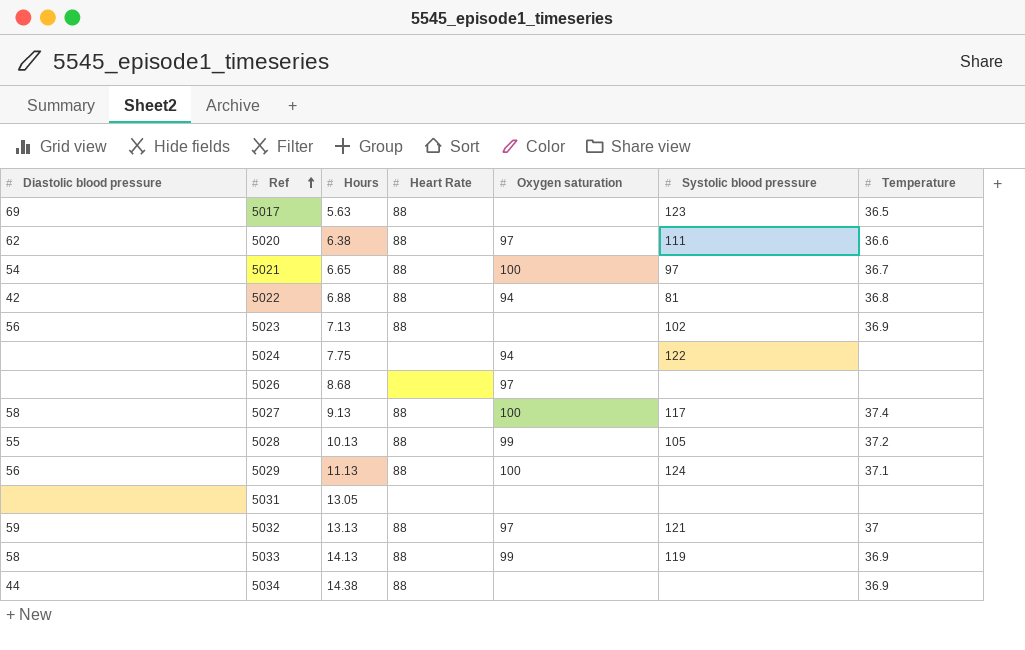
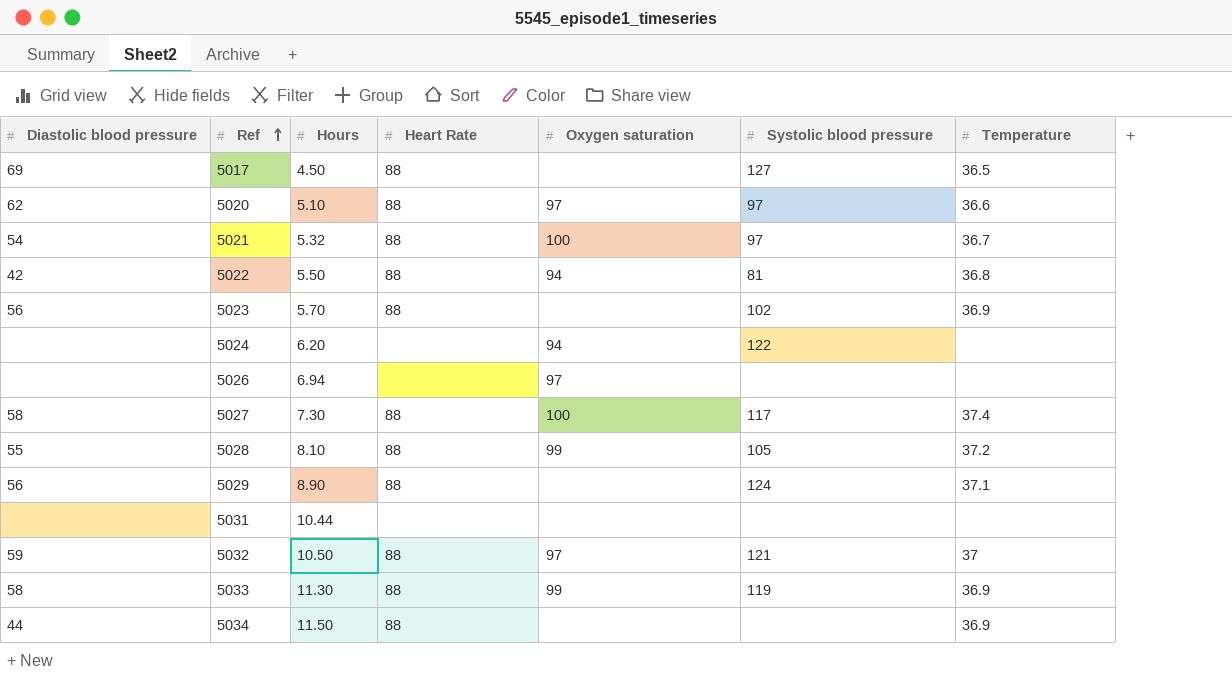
5017 | Hours: 5.63 -> 4.50
5017 | Systolic blood pressure: 123 -> 127
5020 | Hours: 6.38 -> 5.10
5020 | Systolic blood pressure: 111 -> 97
5021 | Hours: 6.65 -> 5.32
5022 | Hours: 6.88 -> 5.50
5023 | Hours: 7.13 -> 5.70
5024 | Hours: 7.75 -> 6.20
5026 | Hours: 8.68 -> 6.94
5027 | Hours: 9.13 -> 7.30
5028 | Hours: 10.13 -> 8.10
5029 | Hours: 11.13 -> 8.90
5029 | Oxygen saturation: 100 -> none
5031 | Hours: 13.05 -> 10.44
5032 | Hours: 13.13 -> 10.50
5033 | Hours: 14.13 -> 11.30
5034 | Hours: 14.38 -> 11.50

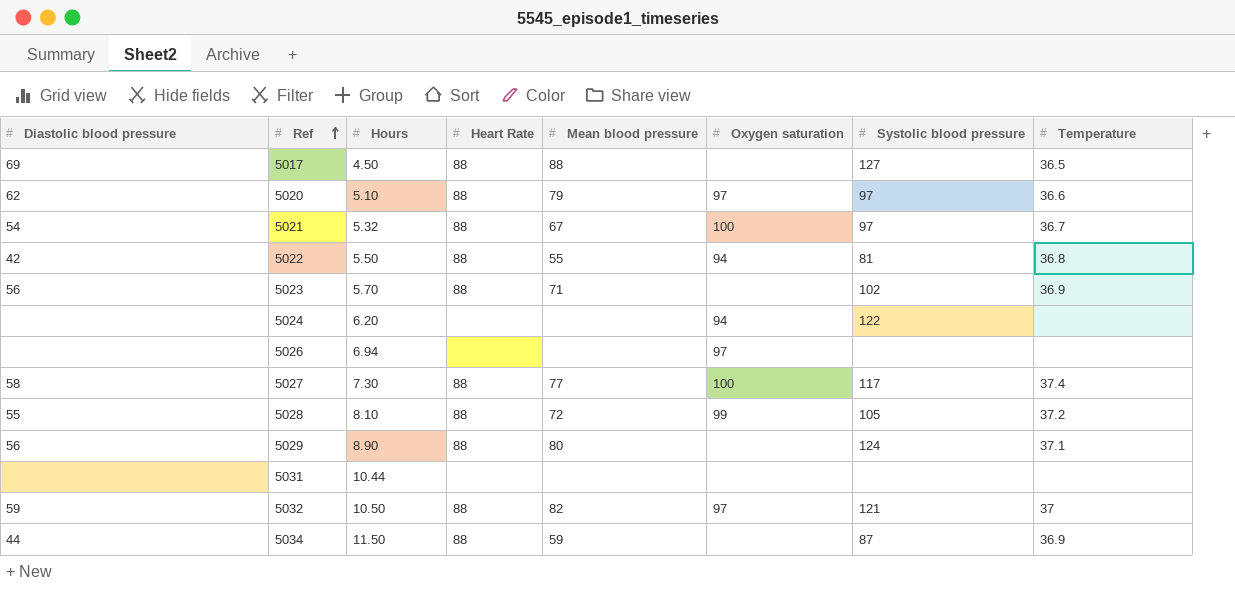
column Mean blood pressure | position: none -> 5
row 5033: 58 | 11.30 | 88 | 99 | 119 | 36.9 -> none
5034 | Systolic blood pressure: none -> 87

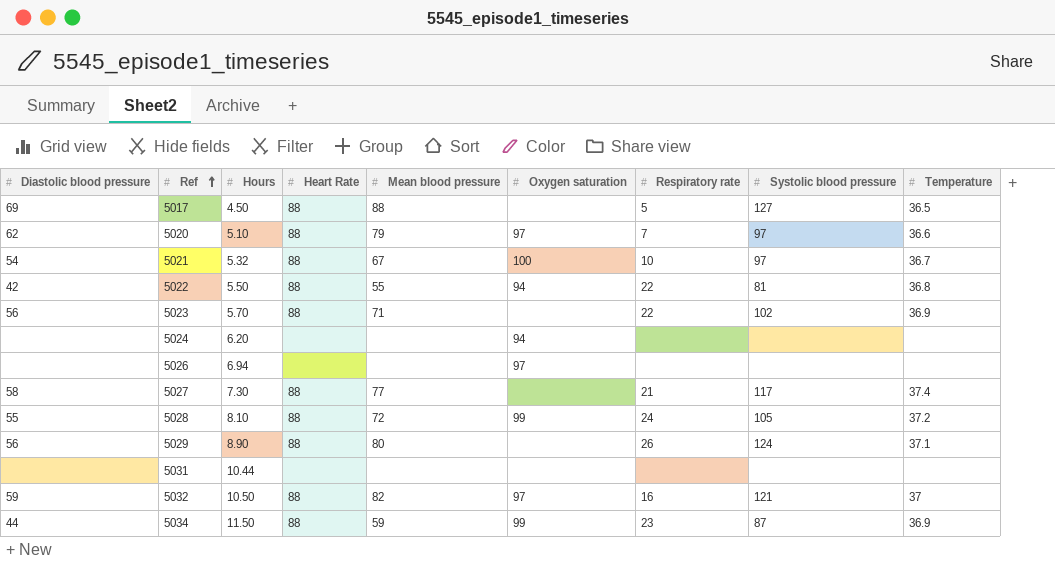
column Respiratory rate | position: none -> 7
5024 | Systolic blood pressure: 122 -> none
5027 | Oxygen saturation: 100 -> none
5034 | Oxygen saturation: none -> 99

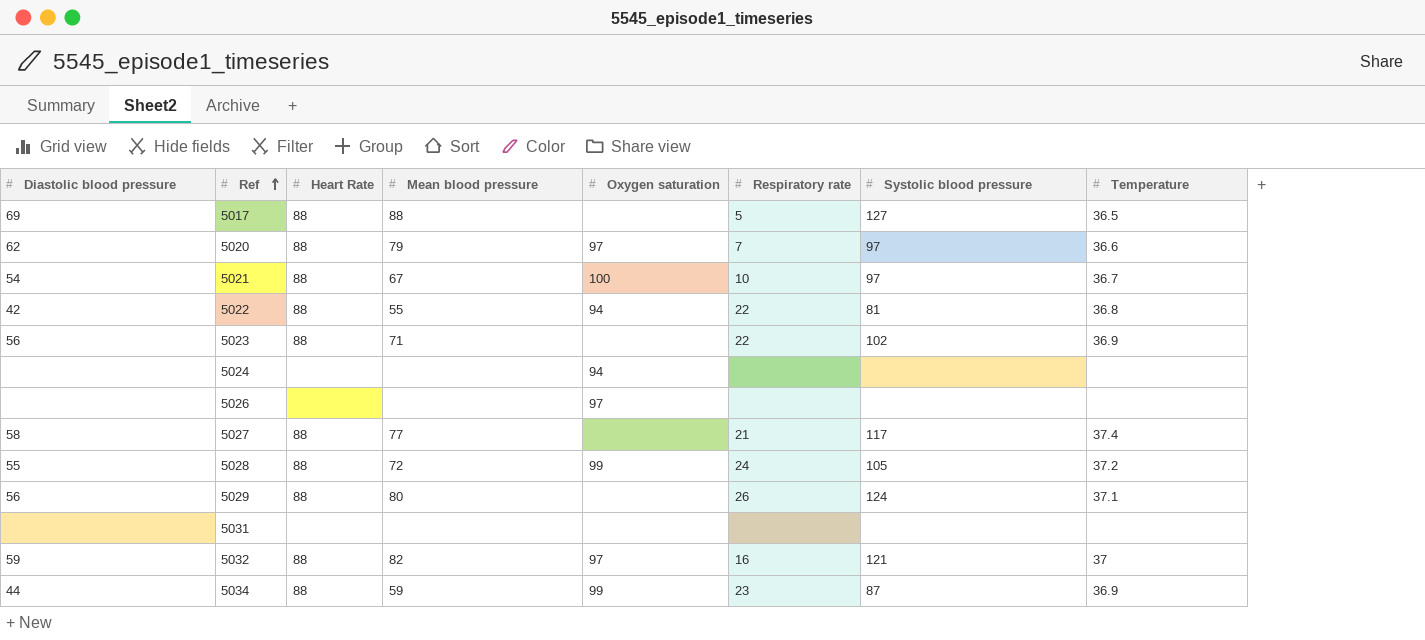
column Hours | position: 3 -> none

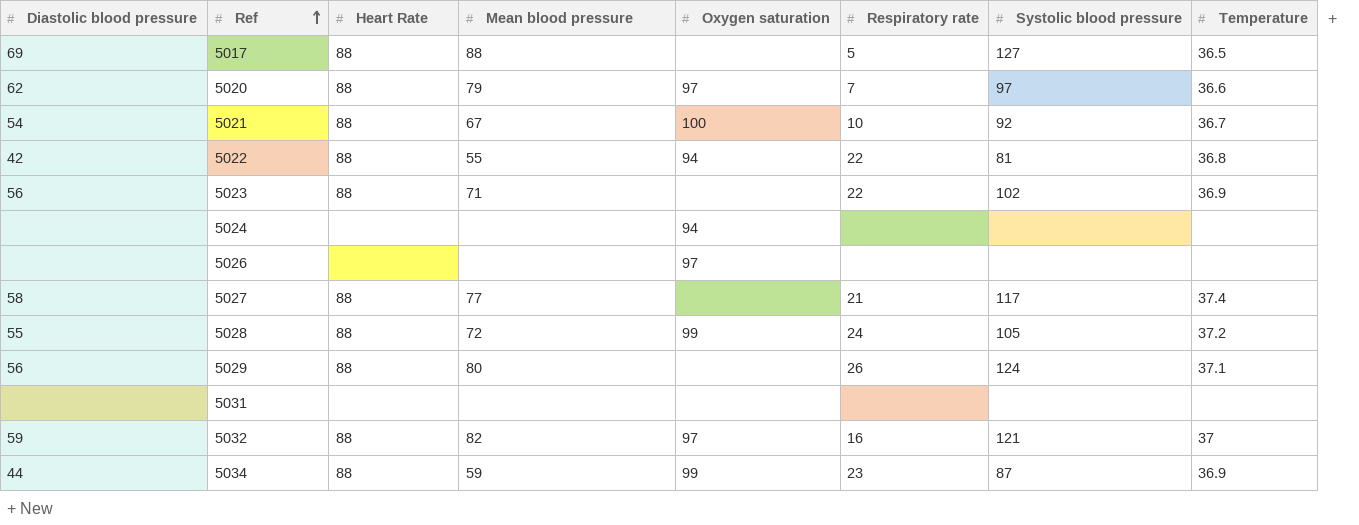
5021 | Systolic blood pressure: 97 -> 92

